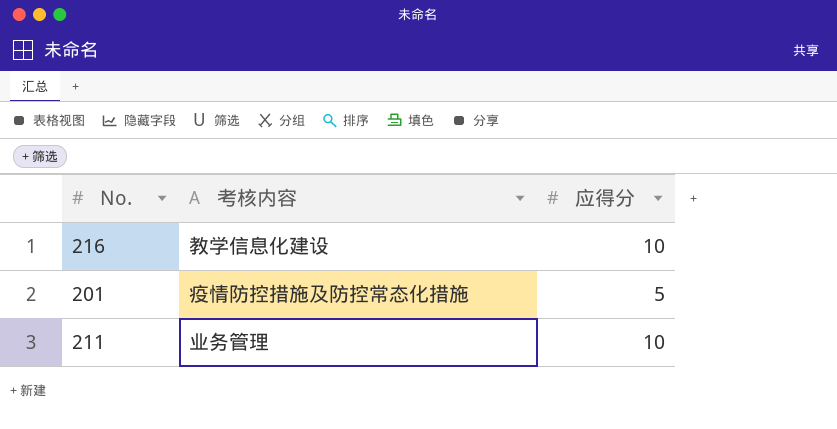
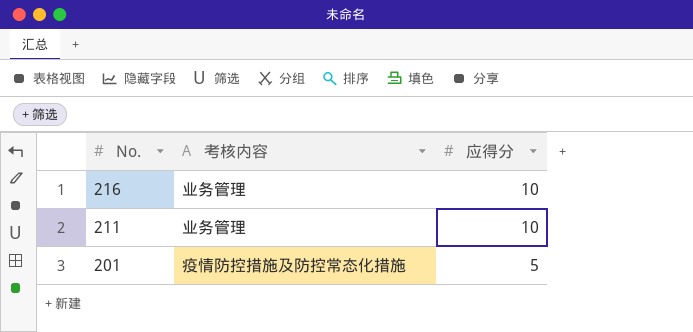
row order: none -> No. descending
216 | 考核内容: 教学信息化建设 -> 业务管理

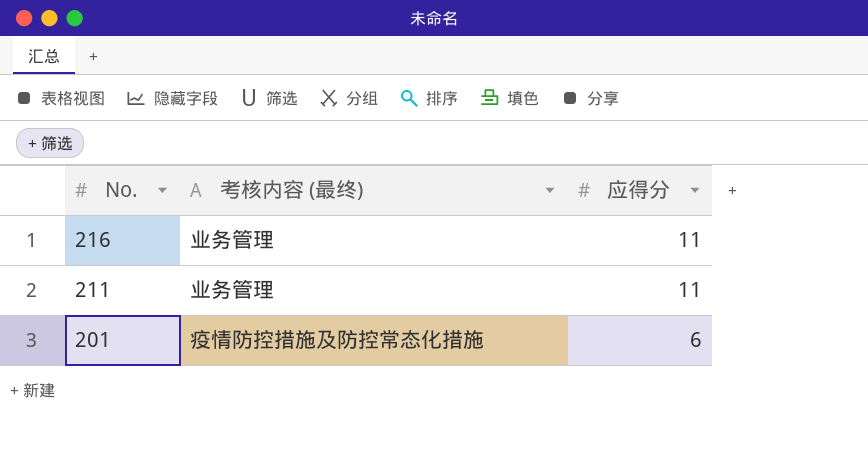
column name: 考核内容 -> 考核内容 (最终)
216 | 应得分: 10 -> 11
211 | 应得分: 10 -> 11
201 | 应得分: 5 -> 6

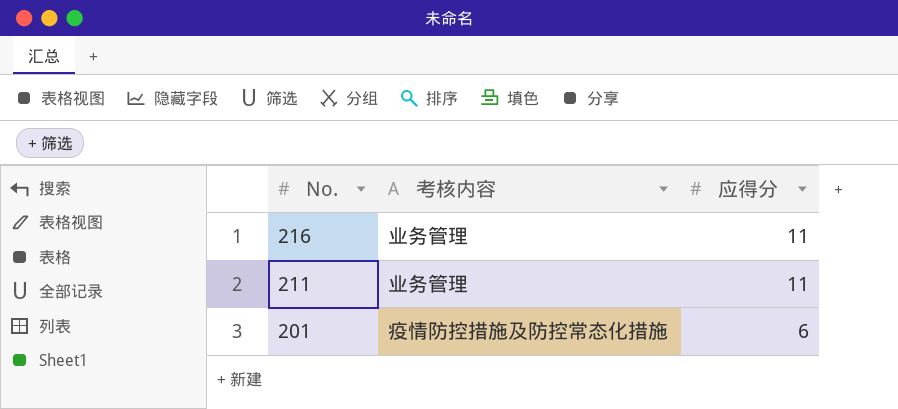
column name: 考核内容 (最终) -> 考核内容

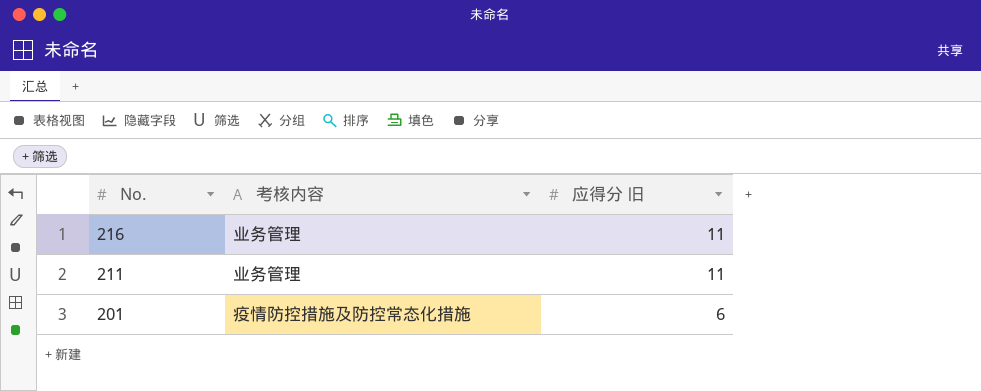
column name: 应得分 -> 应得分 旧

